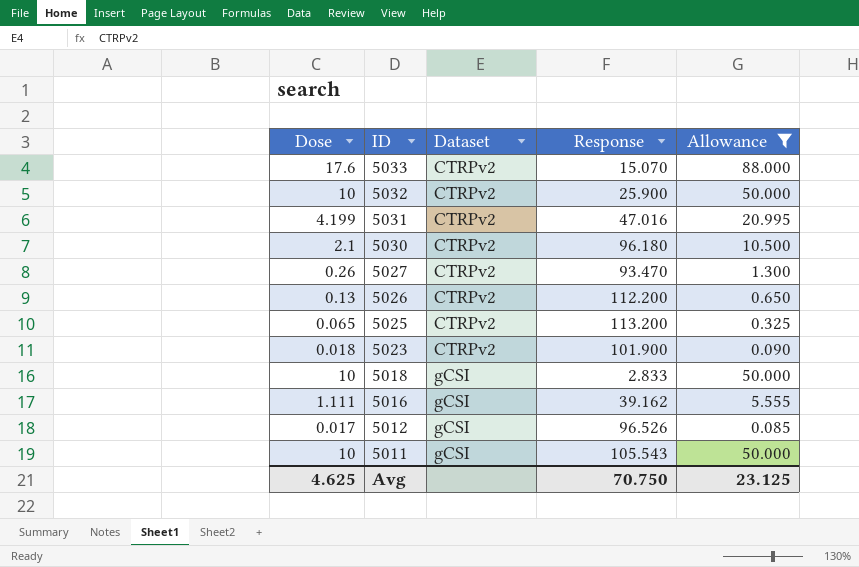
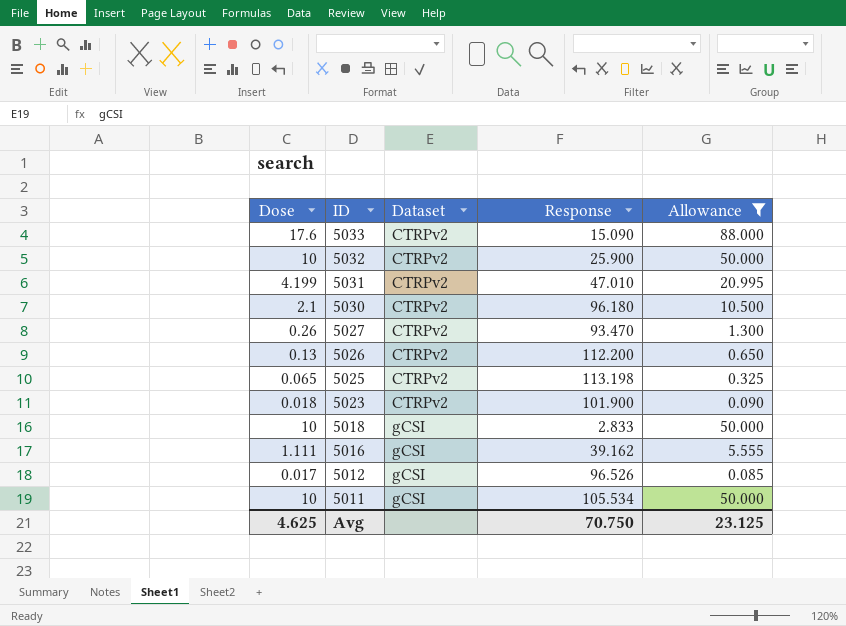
5033 | Response: 15.070 -> 15.090
5031 | Response: 47.016 -> 47.010
5025 | Response: 113.200 -> 113.198
5011 | Response: 105.543 -> 105.534

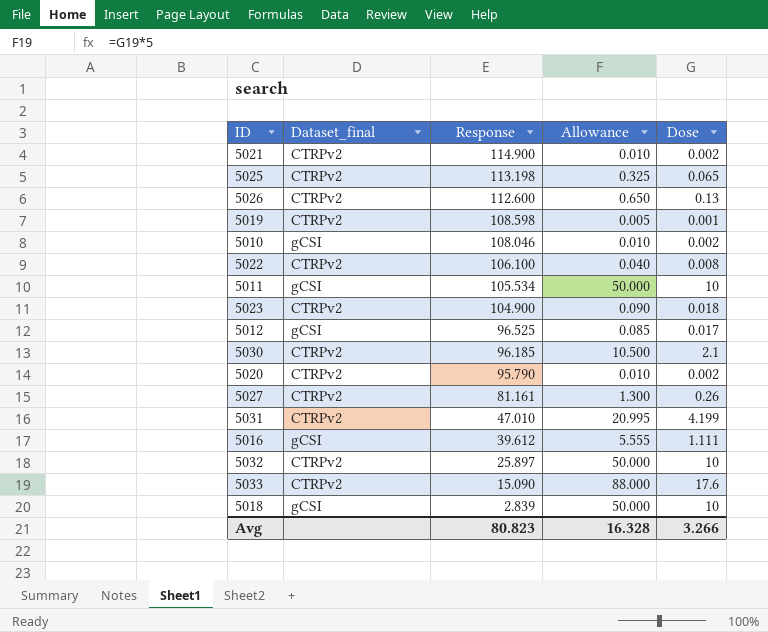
filter: Allowance >= 0.085 -> none
row order: ID descending -> Response descending
column name: Dataset -> Dataset_final
column Dose | position: 1 -> 5
5026 | Response: 112.200 -> 112.600
5023 | Response: 101.900 -> 104.900
5012 | Response: 96.526 -> 96.525
5030 | Response: 96.180 -> 96.185
5027 | Response: 93.470 -> 81.161
5016 | Response: 39.162 -> 39.612
5032 | Response: 25.900 -> 25.897
5018 | Response: 2.833 -> 2.839
Avg | Response: 70.750 -> 80.823
Avg | Allowance: 23.125 -> 16.328
Avg | Dose: 4.625 -> 3.266

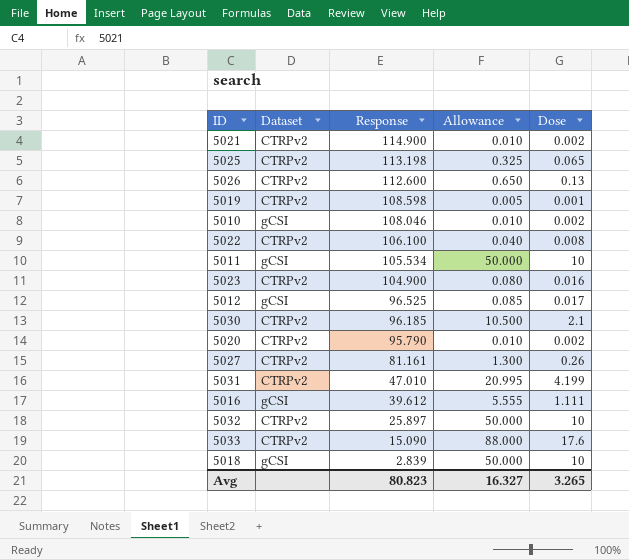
column name: Dataset_final -> Dataset
5023 | Allowance: 0.090 -> 0.080
5023 | Dose: 0.018 -> 0.016
Avg | Allowance: 16.328 -> 16.327
Avg | Dose: 3.266 -> 3.265

